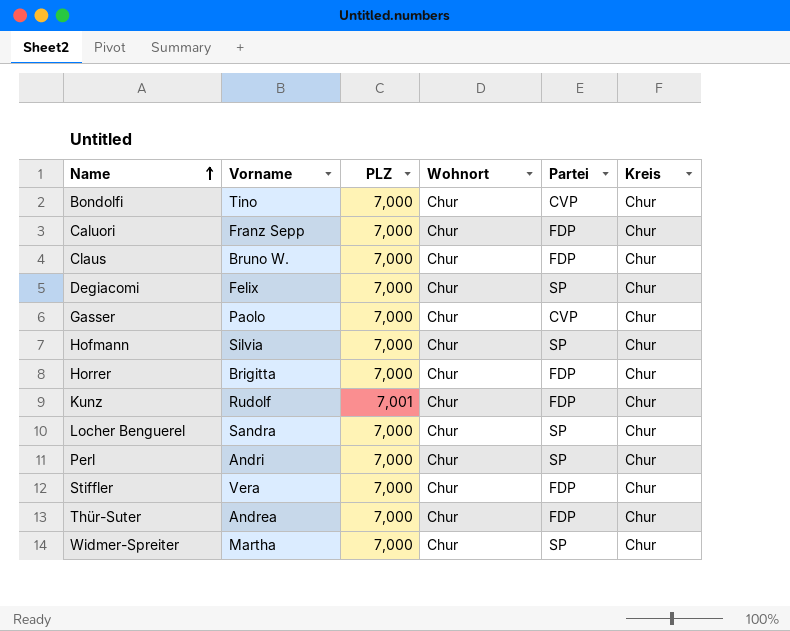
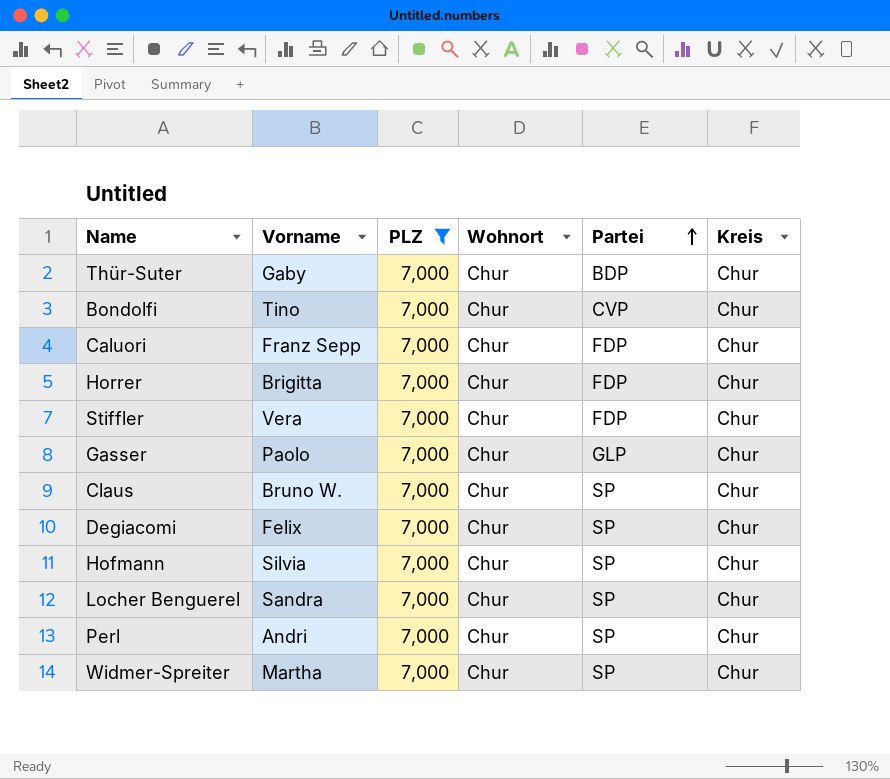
filter: none -> PLZ = 7,000
row order: Name ascending -> Partei ascending
Thür-Suter | Vorname: Andrea -> Gaby
Thür-Suter | Partei: FDP -> BDP
Gasser | Partei: CVP -> GLP
Claus | Partei: FDP -> SP

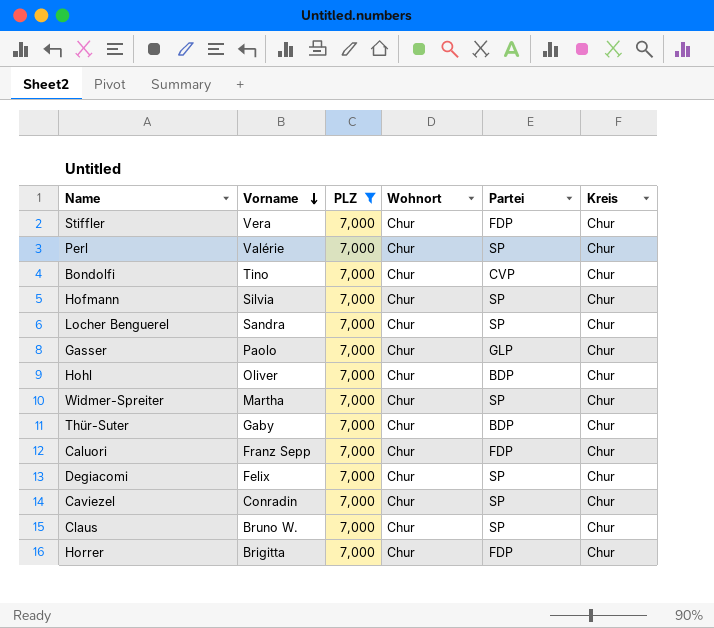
row order: Partei ascending -> Vorname descending
Perl | Vorname: Andri -> Valérie
row Hohl: none -> Oliver | 7,000 | Chur | BDP | Chur
row Caviezel: none -> Conradin | 7,000 | Chur | SP | Chur

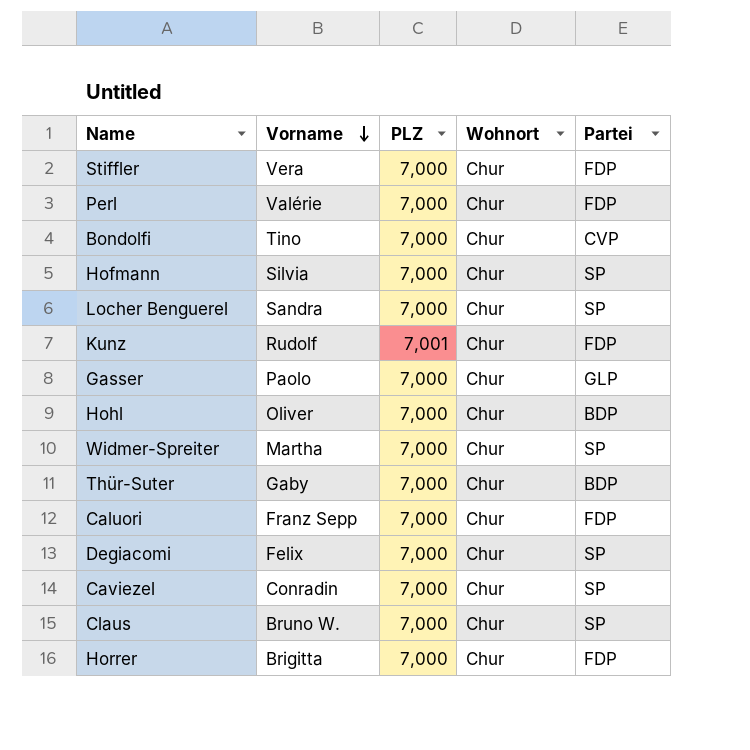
filter: PLZ = 7,000 -> none
column Kreis | position: 6 -> none
Perl | Partei: SP -> FDP

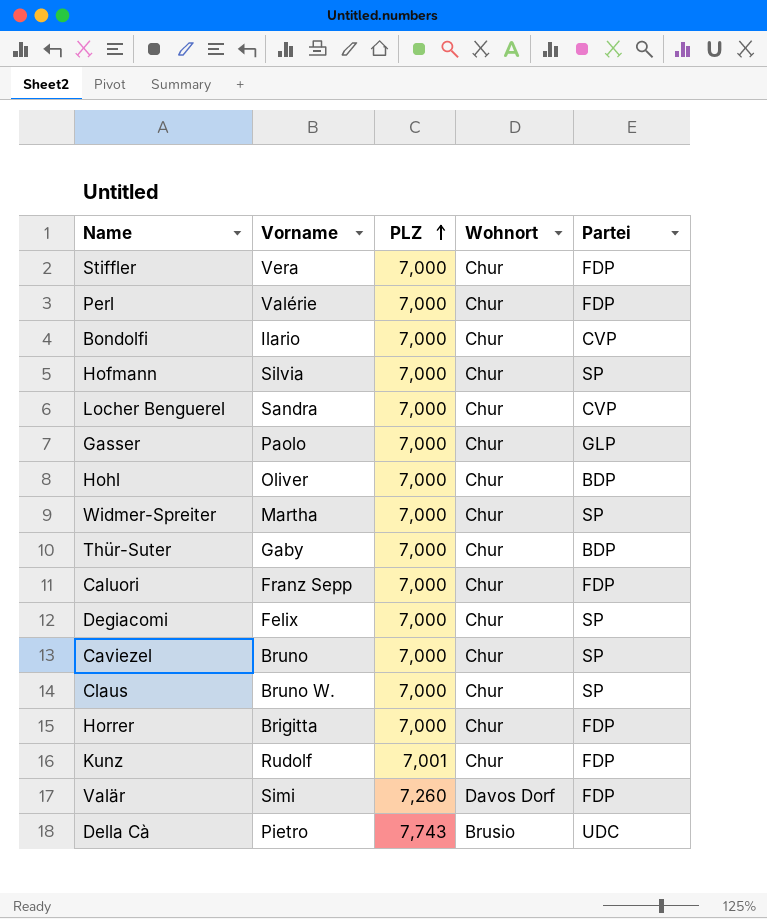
row order: Vorname descending -> PLZ ascending
Bondolfi | Vorname: Tino -> Ilario
Locher Benguerel | Partei: SP -> CVP
Caviezel | Vorname: Conradin -> Bruno
row Valär: none -> Simi | 7,260 | Davos Dorf | FDP
row Della Cà: none -> Pietro | 7,743 | Brusio | UDC

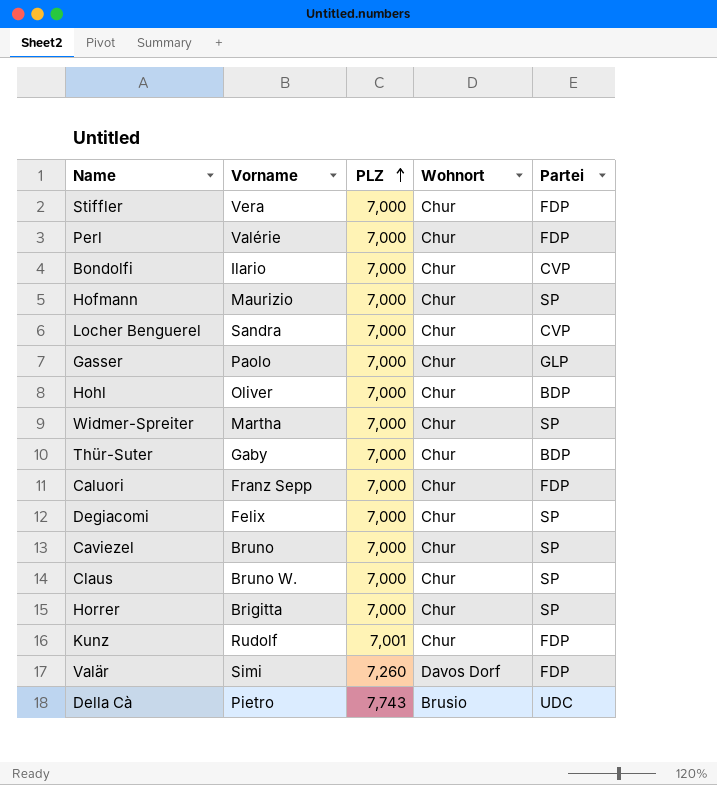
Hofmann | Vorname: Silvia -> Maurizio
Horrer | Partei: FDP -> SP

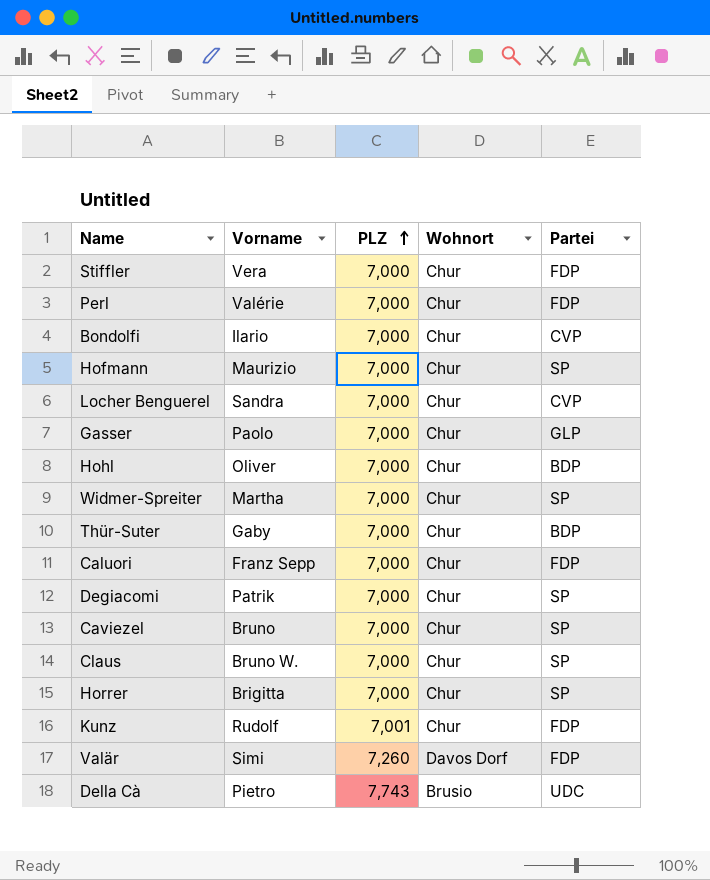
Degiacomi | Vorname: Felix -> Patrik

